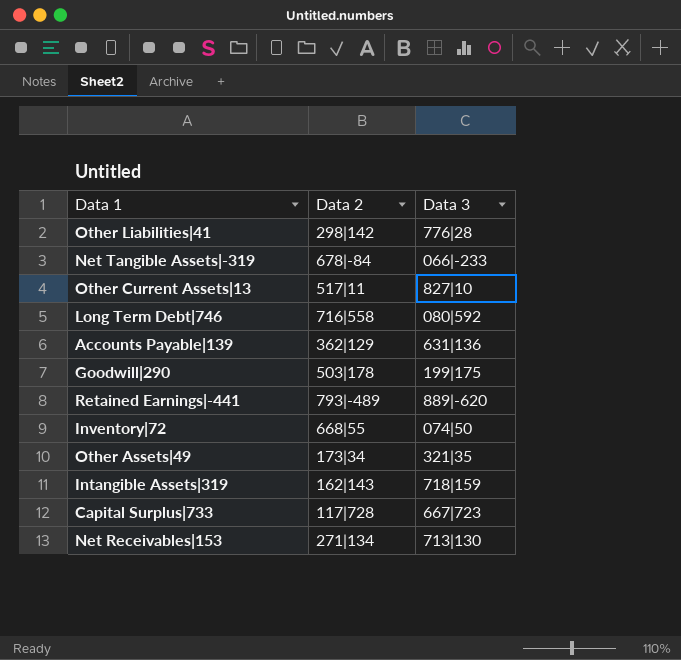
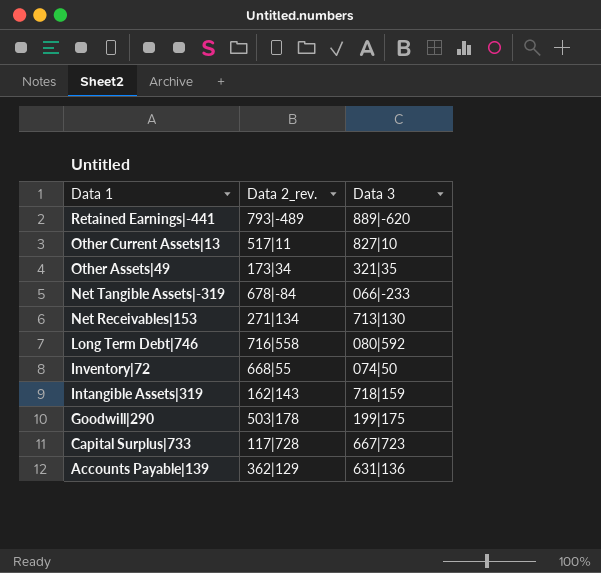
row order: none -> Data 1 descending
column name: Data 2 -> Data 2_rev.
row Other Liabilities|41: 298|142 | 776|28 -> none

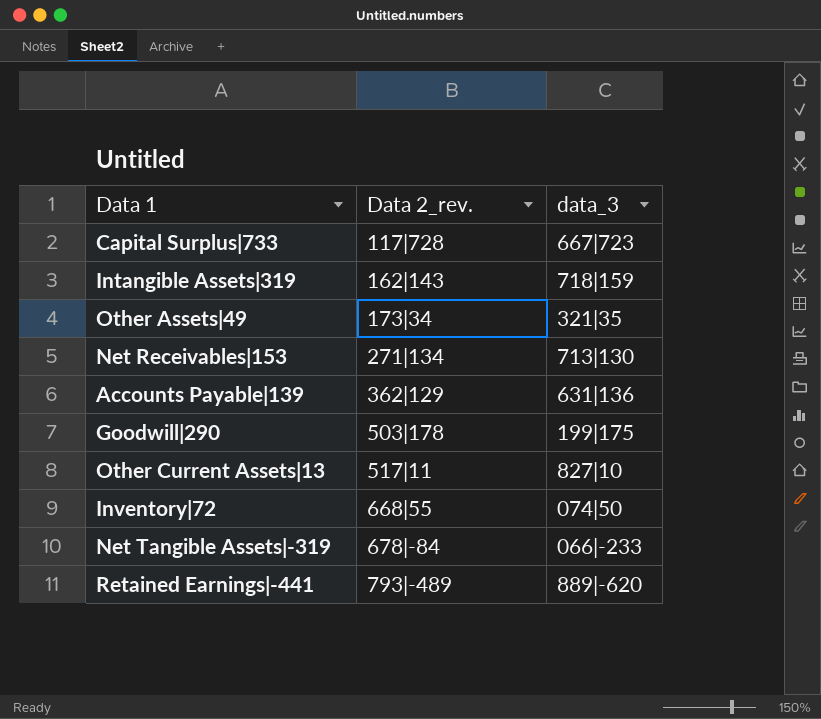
row order: Data 1 descending -> Data 2_rev. ascending
column name: Data 3 -> data_3
row Long Term Debt|746: 716|558 | 080|592 -> none

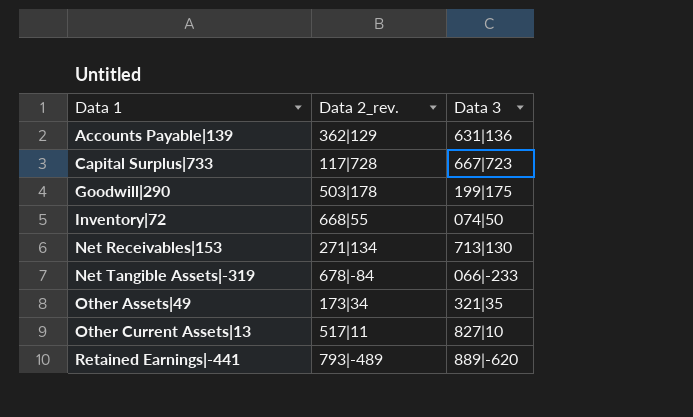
row order: Data 2_rev. ascending -> Data 1 ascending
column name: data_3 -> Data 3
row Intangible Assets|319: 162|143 | 718|159 -> none

